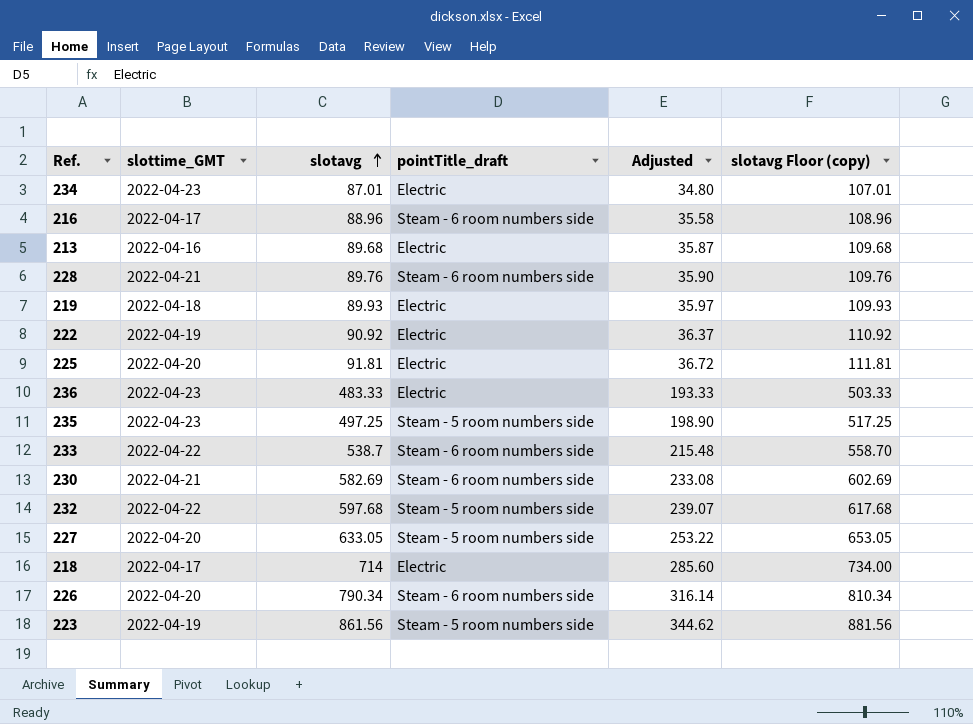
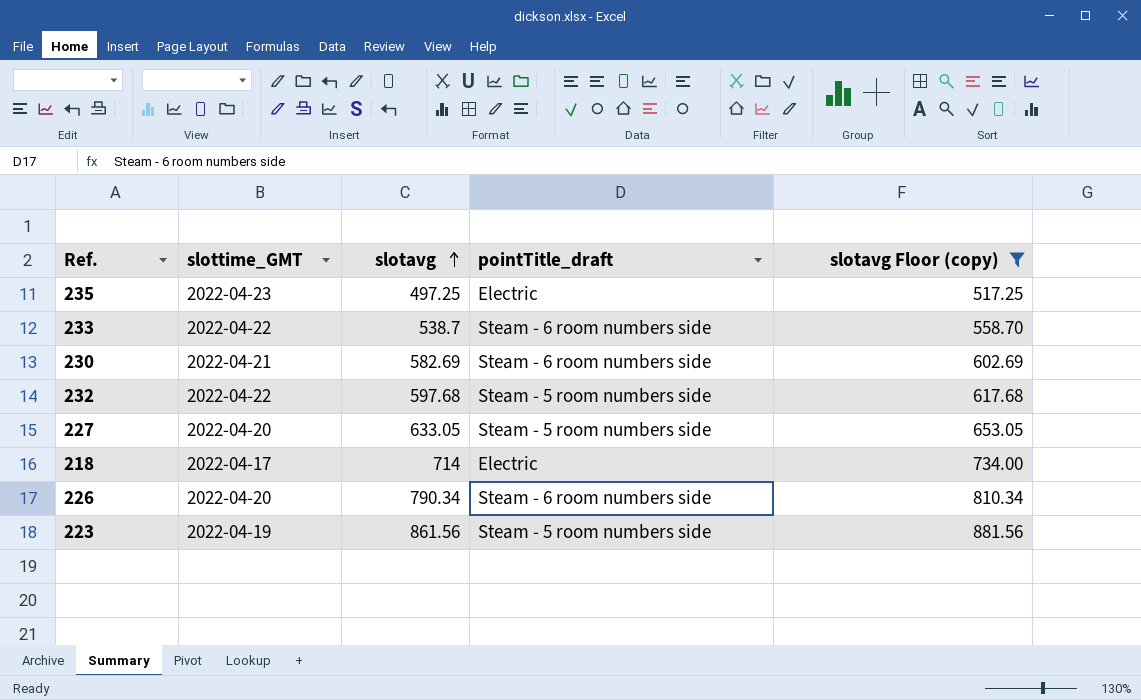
filter: none -> slotavg Floor (copy) >= 517.25
column Adjusted | formula: [slotavg] * 0.4 -> none
235 | pointTitle_draft: Steam - 5 room numbers side -> Electric

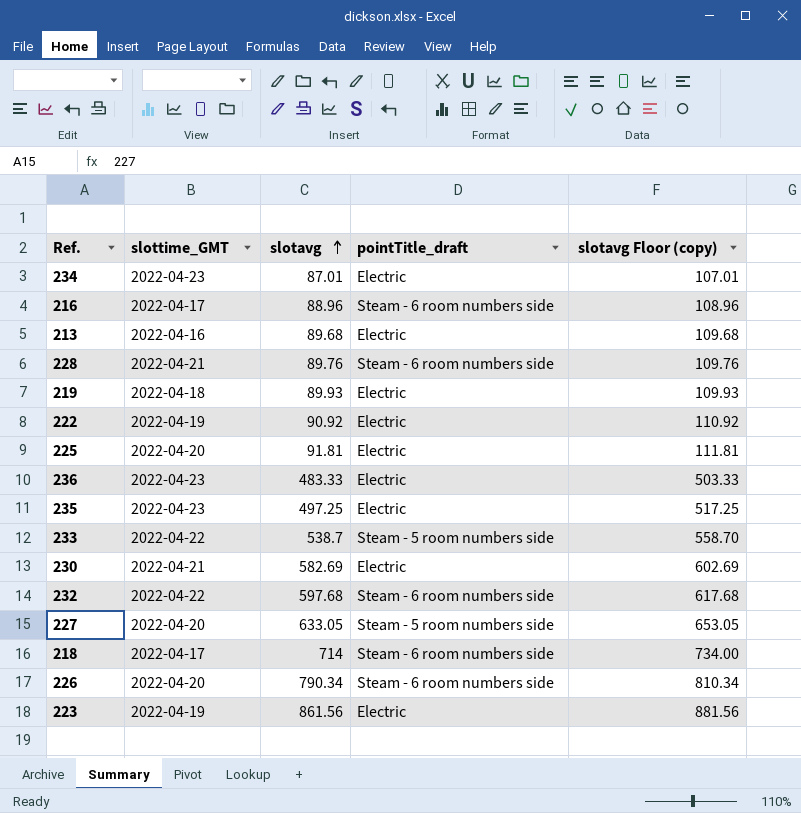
filter: slotavg Floor (copy) >= 517.25 -> none
233 | pointTitle_draft: Steam - 6 room numbers side -> Steam - 5 room numbers side
230 | pointTitle_draft: Steam - 6 room numbers side -> Electric
232 | pointTitle_draft: Steam - 5 room numbers side -> Steam - 6 room numbers side
218 | pointTitle_draft: Electric -> Steam - 6 room numbers side
223 | pointTitle_draft: Steam - 5 room numbers side -> Electric

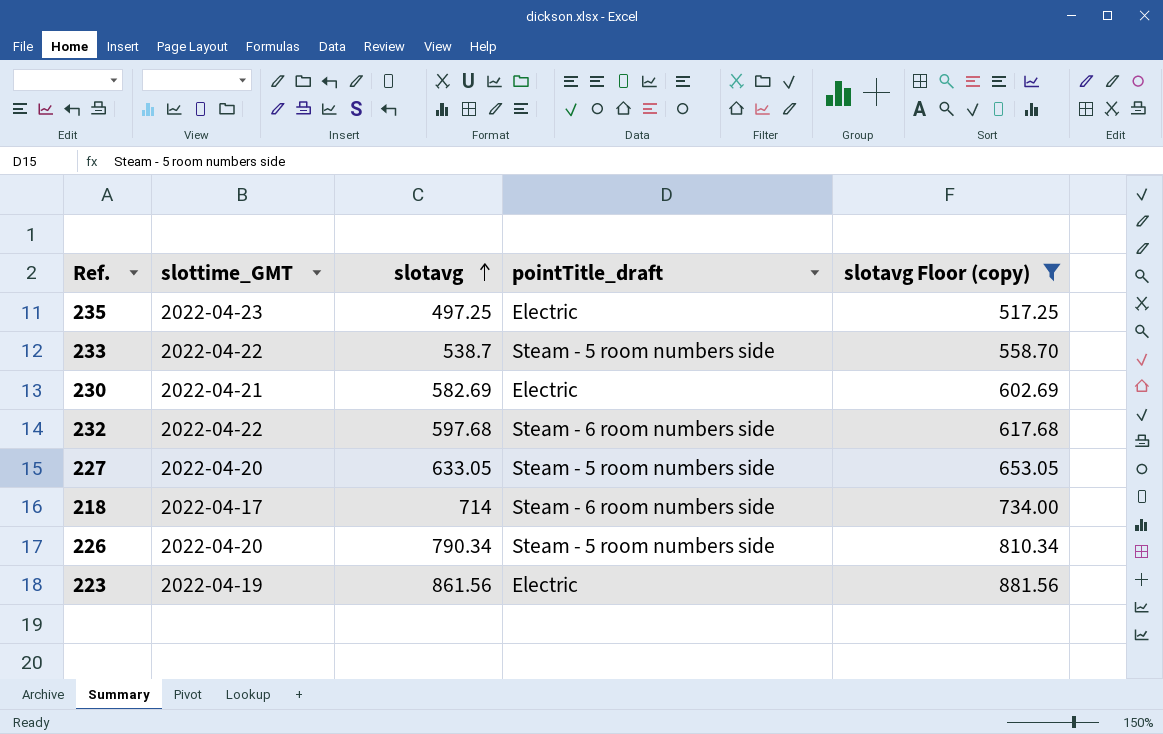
filter: none -> slotavg Floor (copy) >= 517.25
226 | pointTitle_draft: Steam - 6 room numbers side -> Steam - 5 room numbers side

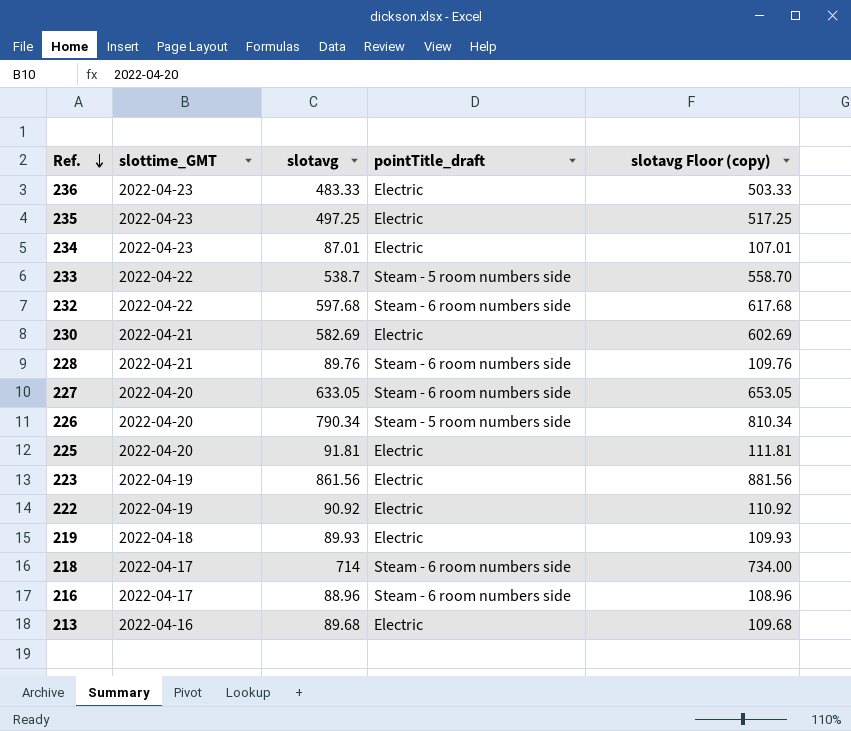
filter: slotavg Floor (copy) >= 517.25 -> none
row order: slotavg ascending -> Ref. descending
227 | pointTitle_draft: Steam - 5 room numbers side -> Steam - 6 room numbers side

